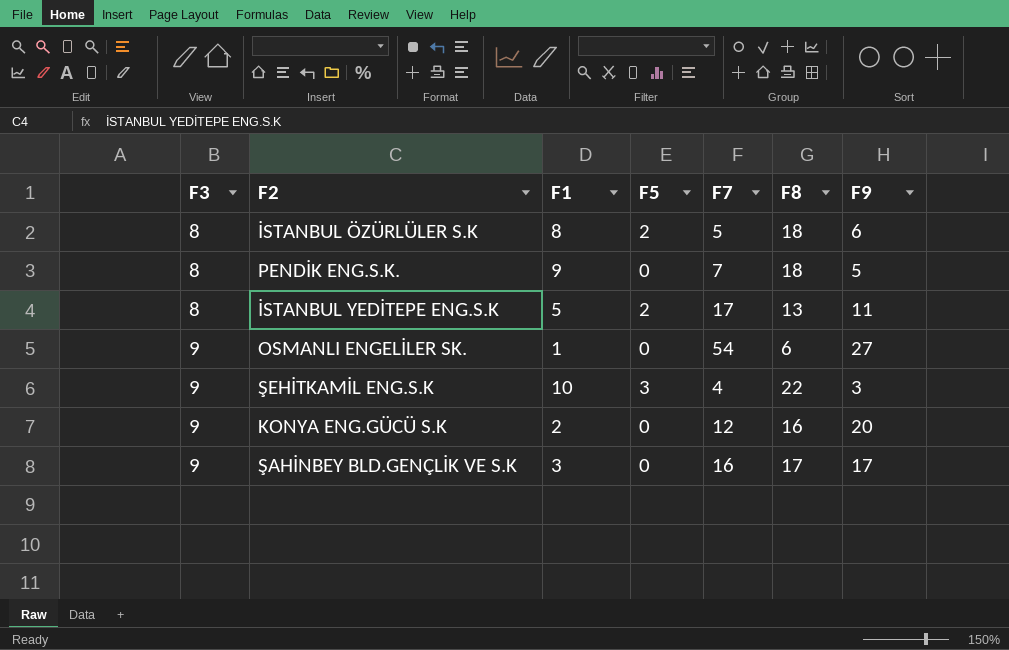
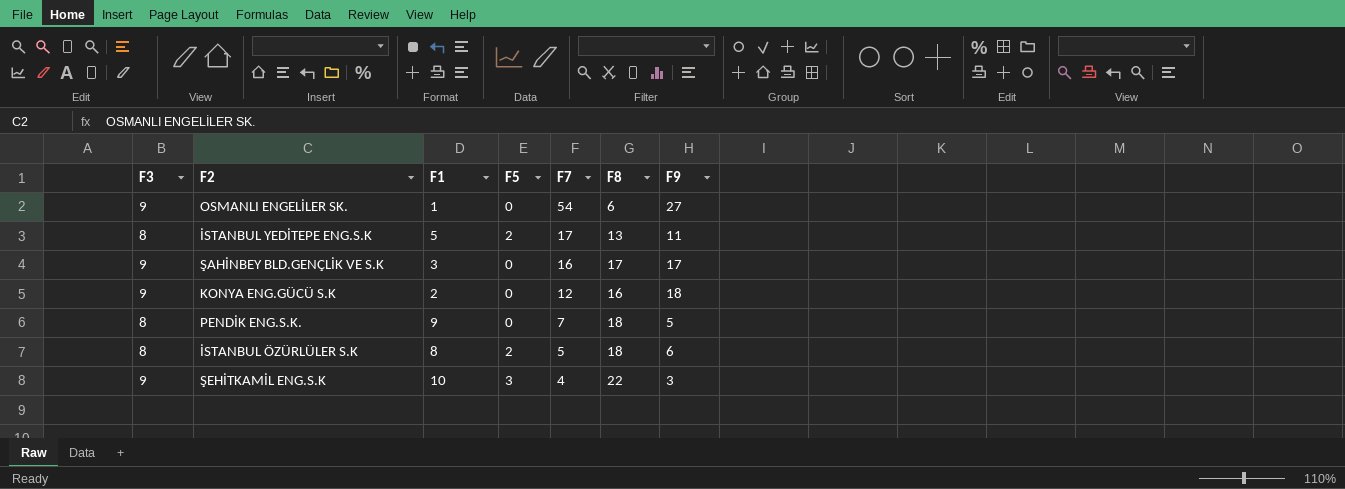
row order: F3 ascending -> F7 descending
KONYA ENG.GÜCÜ S.K | F9: 20 -> 18

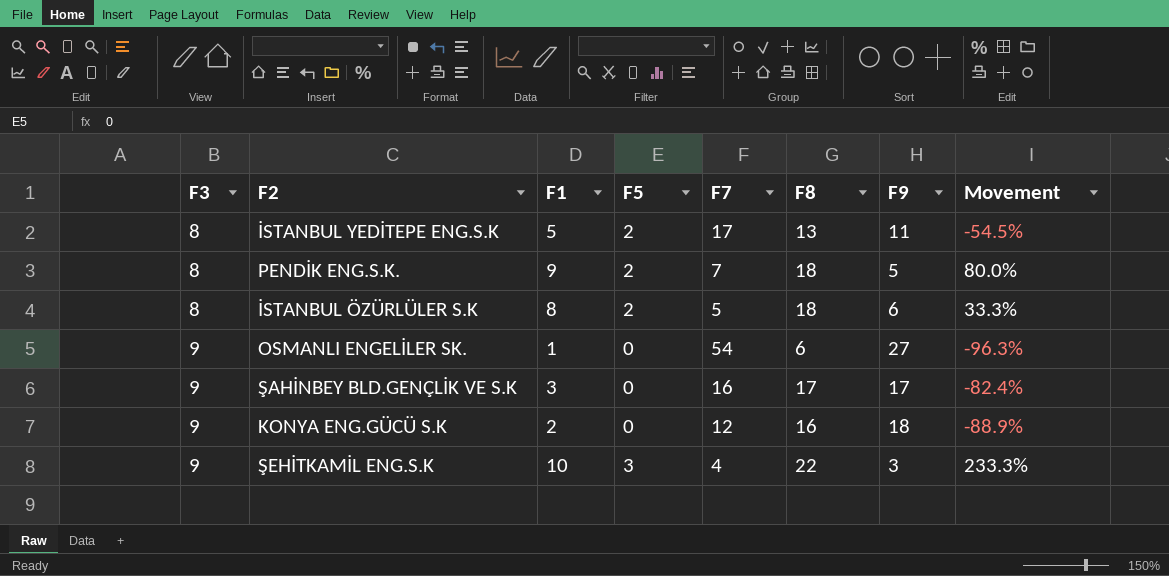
row order: F7 descending -> F3 ascending
column Movement | formula: none -> ([F1] - [F9]) / [F9]
PENDİK ENG.S.K. | F5: 0 -> 2

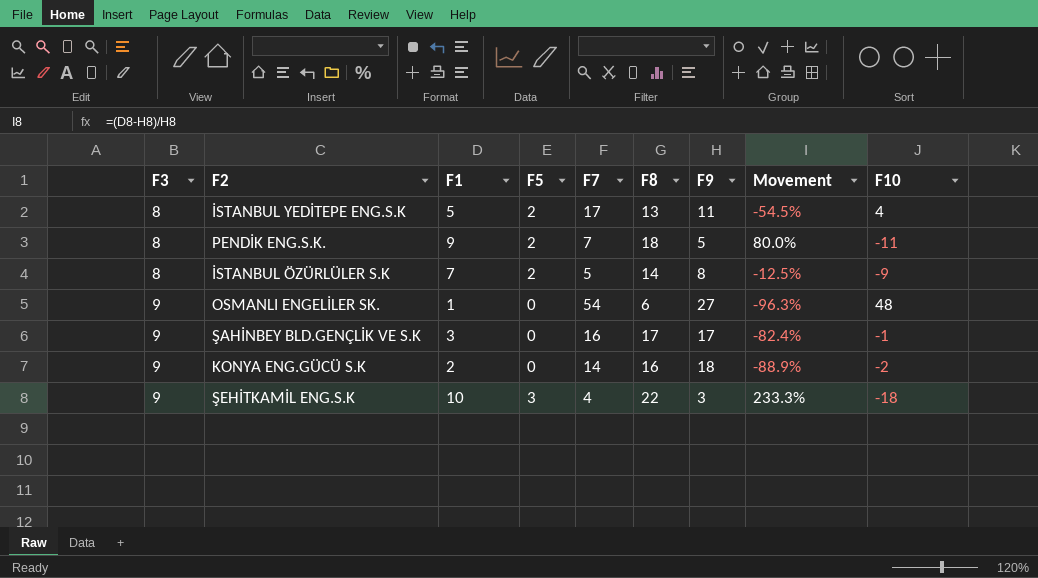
column F10 | formula: none -> [F7] - [F8]
İSTANBUL ÖZÜRLÜLER S.K | F1: 8 -> 7
İSTANBUL ÖZÜRLÜLER S.K | F8: 18 -> 14
İSTANBUL ÖZÜRLÜLER S.K | F9: 6 -> 8
İSTANBUL ÖZÜRLÜLER S.K | Movement: 33.3% -> -12.5%
KONYA ENG.GÜCÜ S.K | F7: 12 -> 14

